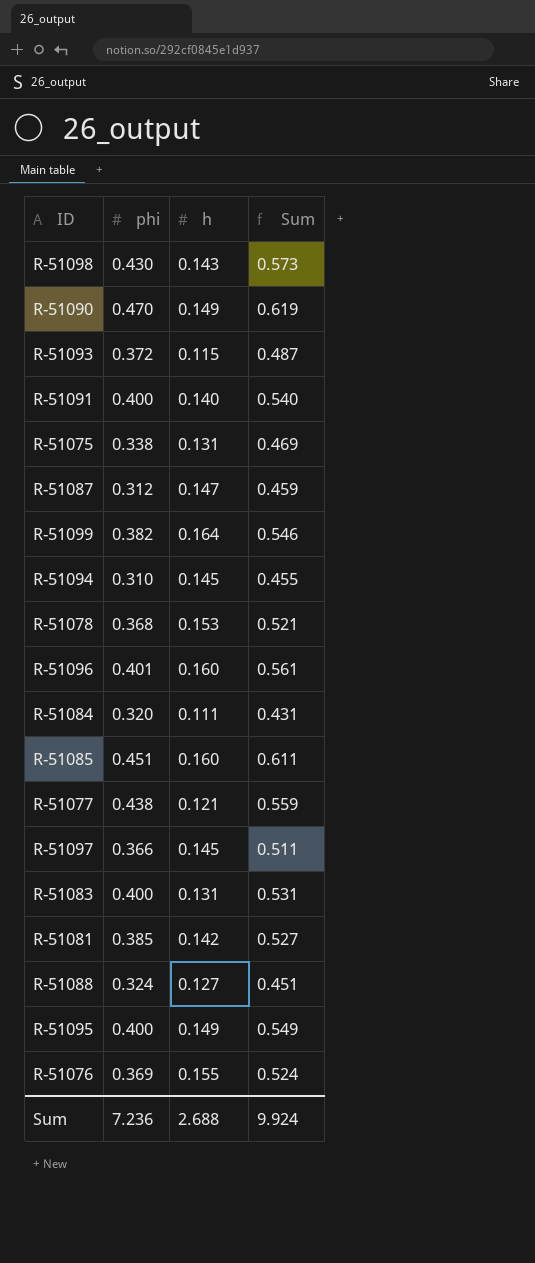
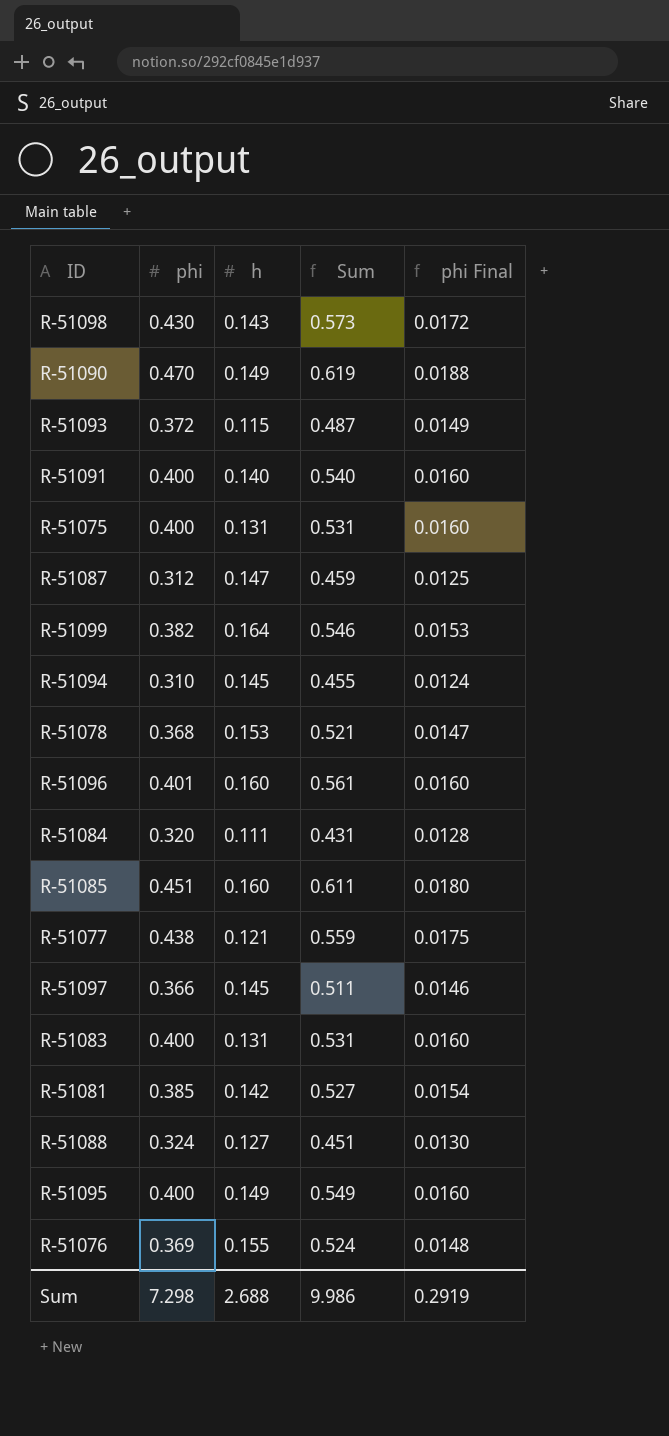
column phi Final | formula: none -> [phi] * 0.04
R-51075 | phi: 0.338 -> 0.400
R-51075 | Sum: 0.469 -> 0.531
Sum | phi: 7.236 -> 7.298
Sum | Sum: 9.924 -> 9.986

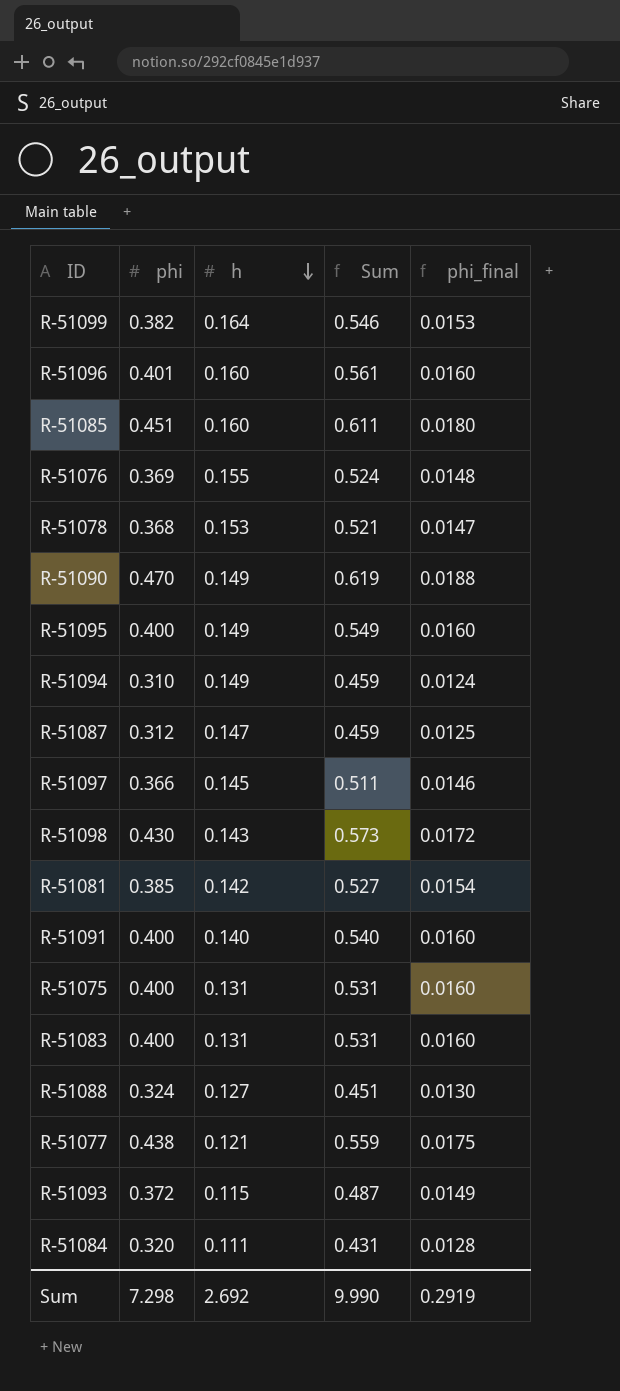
row order: none -> h descending
column name: phi Final -> phi_final
R-51094 | h: 0.145 -> 0.149
R-51094 | Sum: 0.455 -> 0.459
Sum | h: 2.688 -> 2.692
Sum | Sum: 9.986 -> 9.990

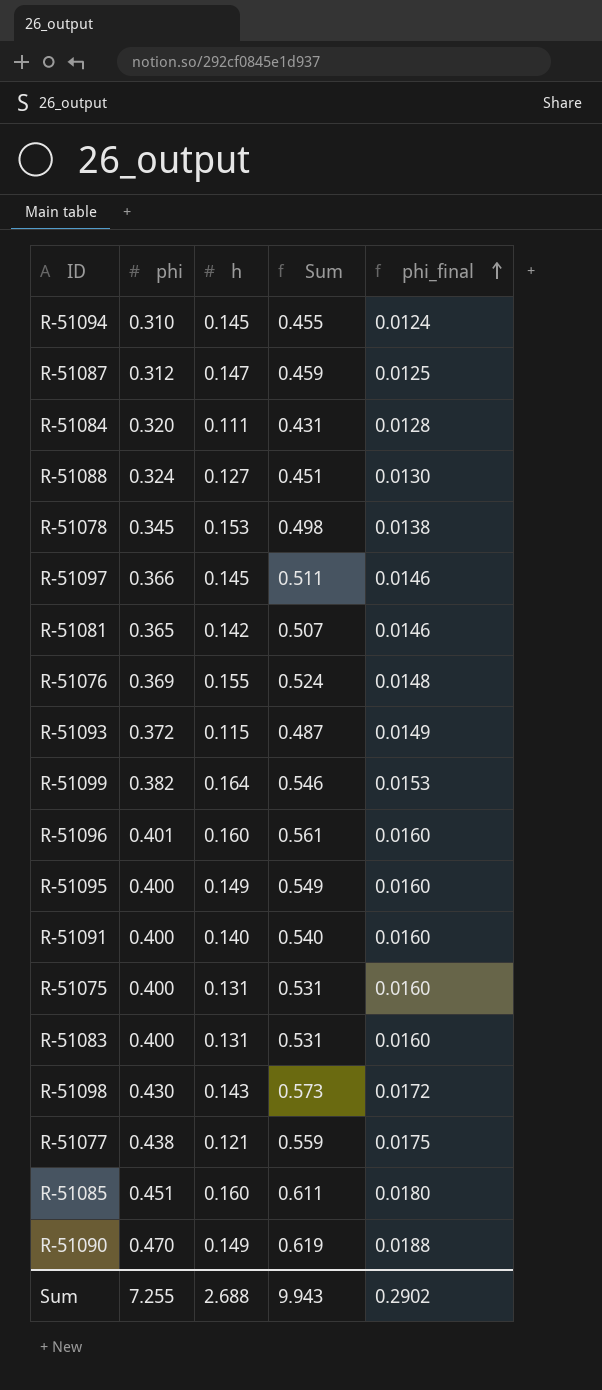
row order: h descending -> phi_final ascending
R-51094 | h: 0.149 -> 0.145
R-51094 | Sum: 0.459 -> 0.455
R-51078 | phi: 0.368 -> 0.345
R-51078 | Sum: 0.521 -> 0.498
R-51078 | phi_final: 0.0147 -> 0.0138
R-51081 | phi: 0.385 -> 0.365
R-51081 | Sum: 0.527 -> 0.507
R-51081 | phi_final: 0.0154 -> 0.0146
Sum | phi: 7.298 -> 7.255
Sum | h: 2.692 -> 2.688
Sum | Sum: 9.990 -> 9.943
Sum | phi_final: 0.2919 -> 0.2902

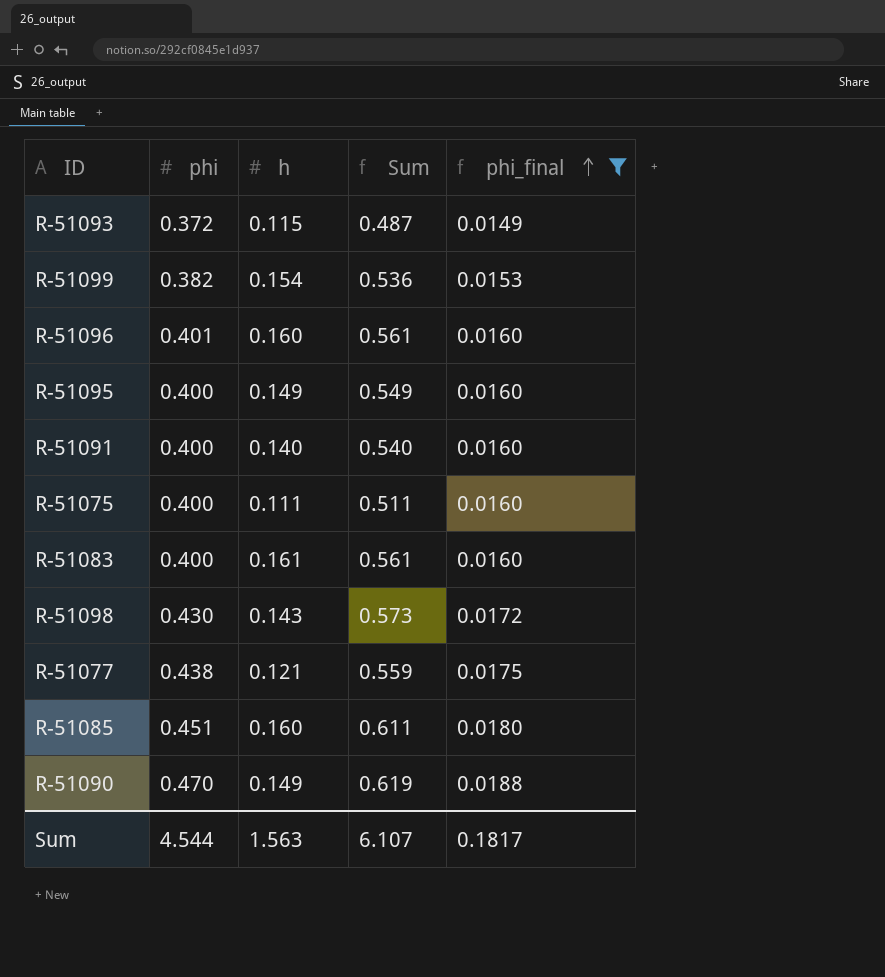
filter: none -> phi_final >= 0.0149
R-51099 | h: 0.164 -> 0.154
R-51099 | Sum: 0.546 -> 0.536
R-51075 | h: 0.131 -> 0.111
R-51075 | Sum: 0.531 -> 0.511
R-51083 | h: 0.131 -> 0.161
R-51083 | Sum: 0.531 -> 0.561
Sum | phi: 7.255 -> 4.544
Sum | h: 2.688 -> 1.563
Sum | Sum: 9.943 -> 6.107
Sum | phi_final: 0.2902 -> 0.1817

